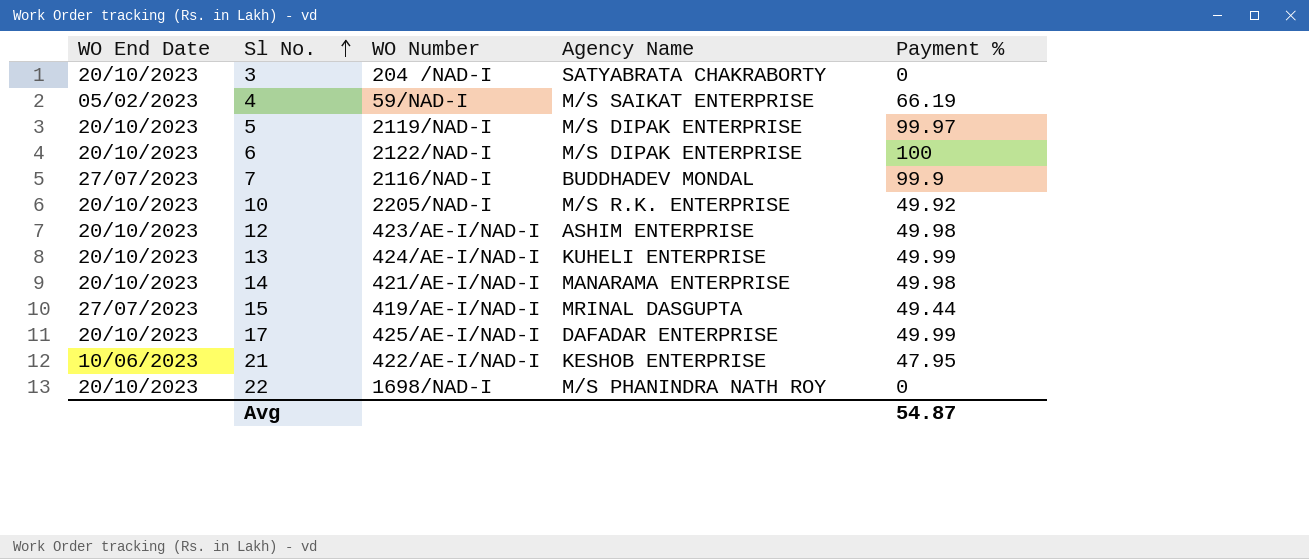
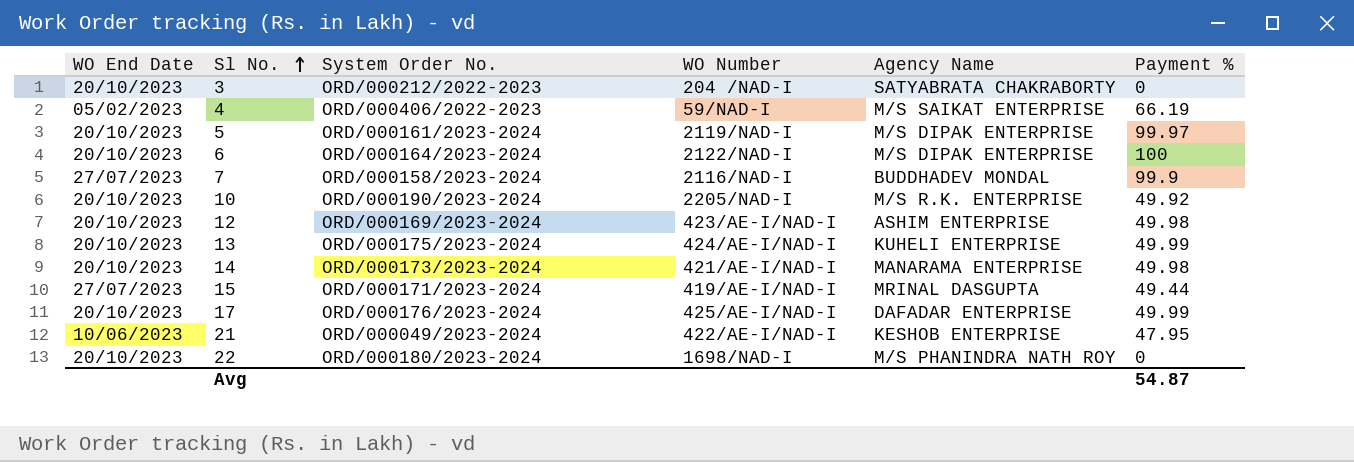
column System Order No. | position: none -> 3

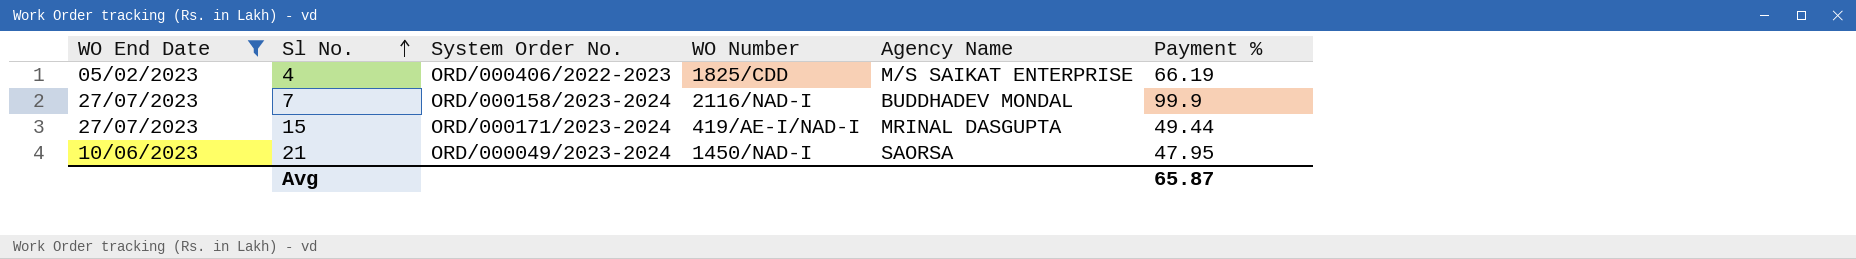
filter: none -> WO End Date != 20/10/2023
4 | WO Number: 59/NAD-I -> 1825/CDD
21 | WO Number: 422/AE-I/NAD-I -> 1450/NAD-I
21 | Agency Name: KESHOB ENTERPRISE -> SAORSA
Avg | Payment %: 54.87 -> 65.87

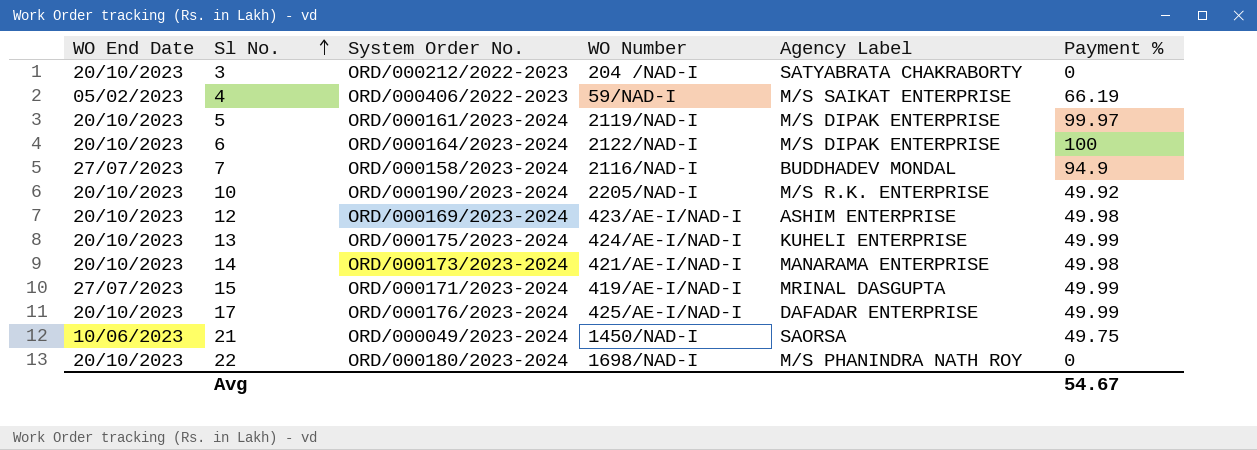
filter: WO End Date != 20/10/2023 -> none
column name: Agency Name -> Agency Label
4 | WO Number: 1825/CDD -> 59/NAD-I
7 | Payment %: 99.9 -> 94.9
15 | Payment %: 49.44 -> 49.99
21 | Payment %: 47.95 -> 49.75
Avg | Payment %: 65.87 -> 54.67

